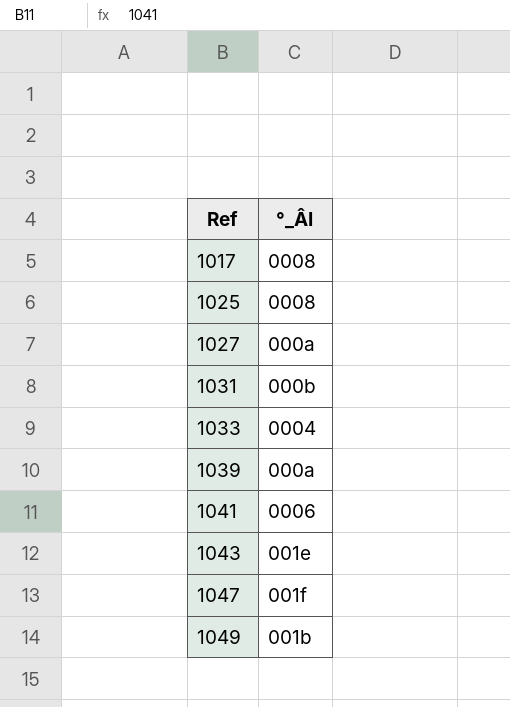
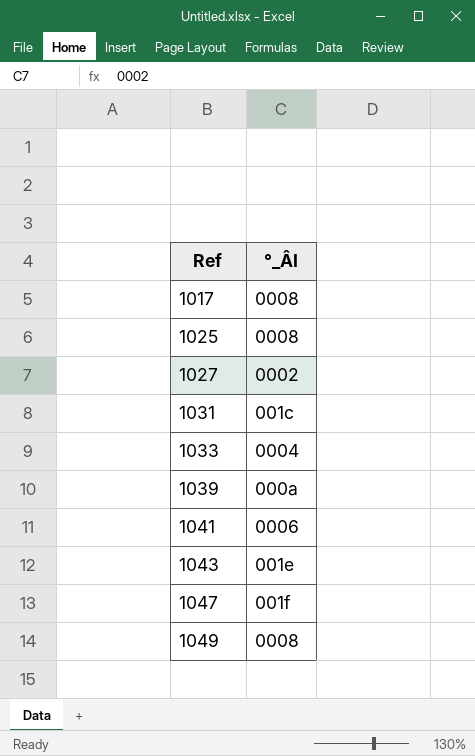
1027 | °_ÂI: 000a -> 0002
1031 | °_ÂI: 000b -> 001c
1049 | °_ÂI: 001b -> 0008

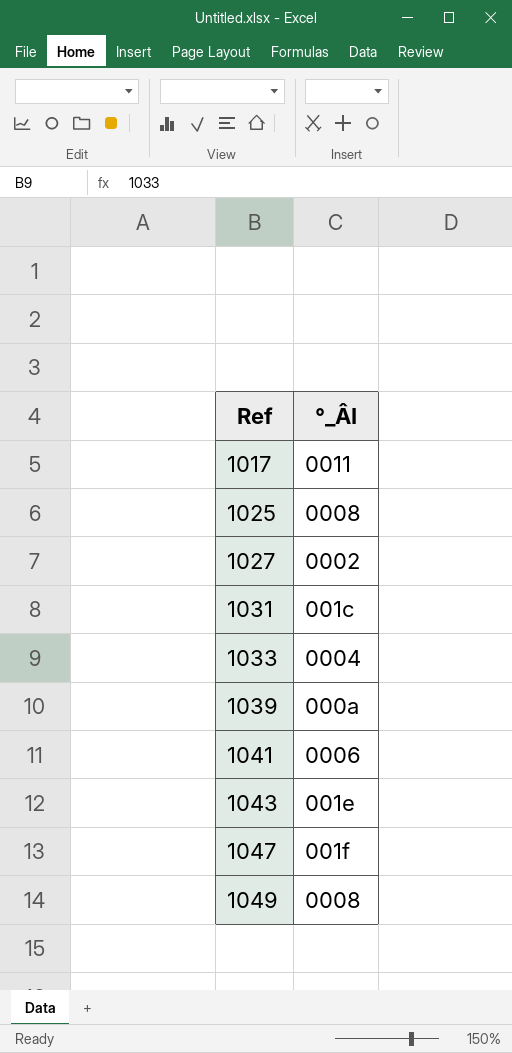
1017 | °_ÂI: 0008 -> 0011

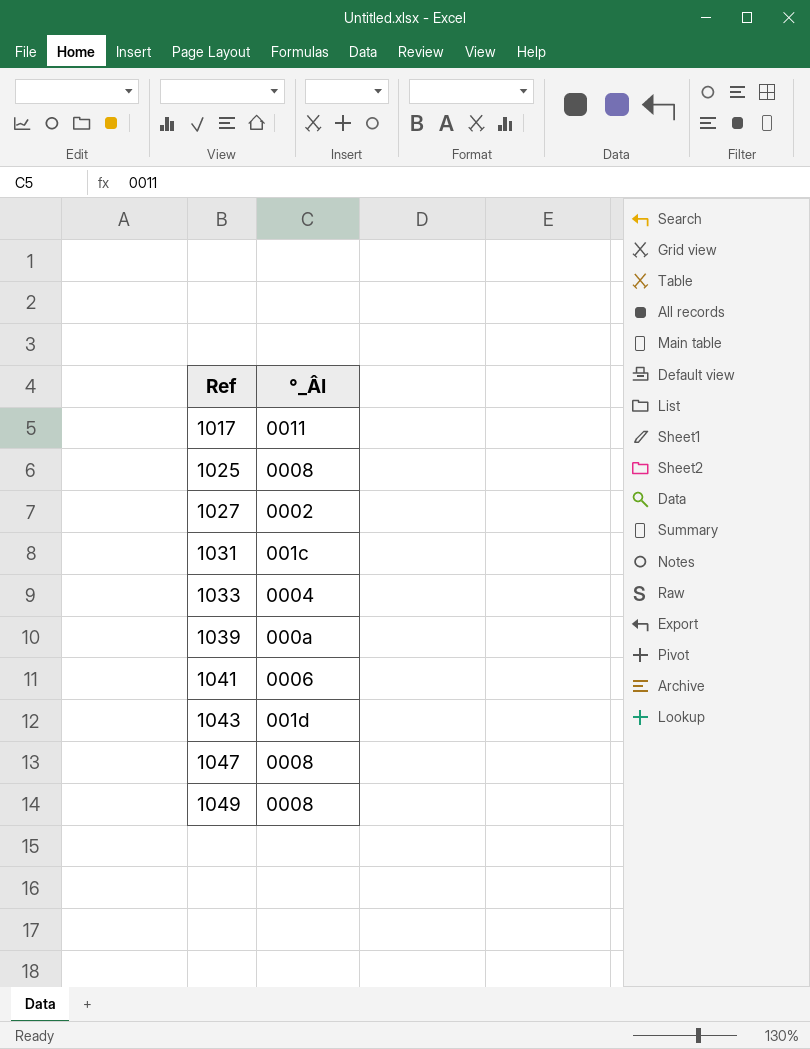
1043 | °_ÂI: 001e -> 001d
1047 | °_ÂI: 001f -> 0008

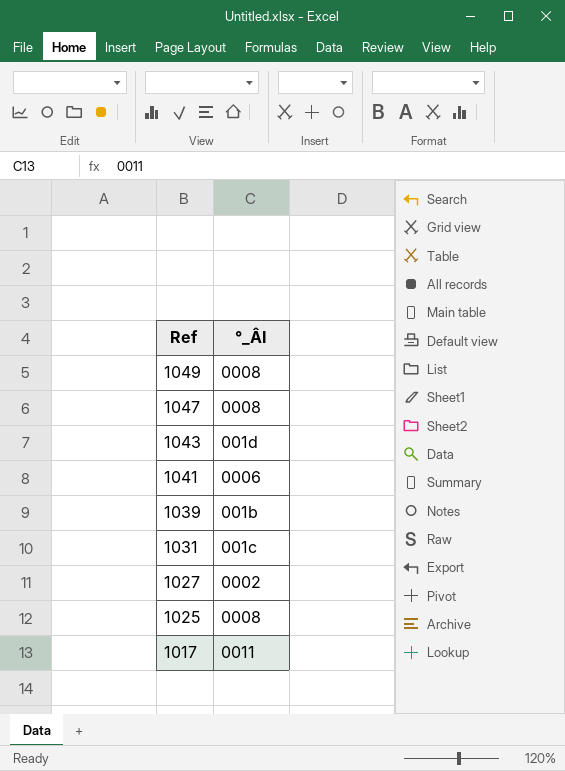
row order: Ref ascending -> Ref descending
row 1033: 0004 -> none
1039 | °_ÂI: 000a -> 001b

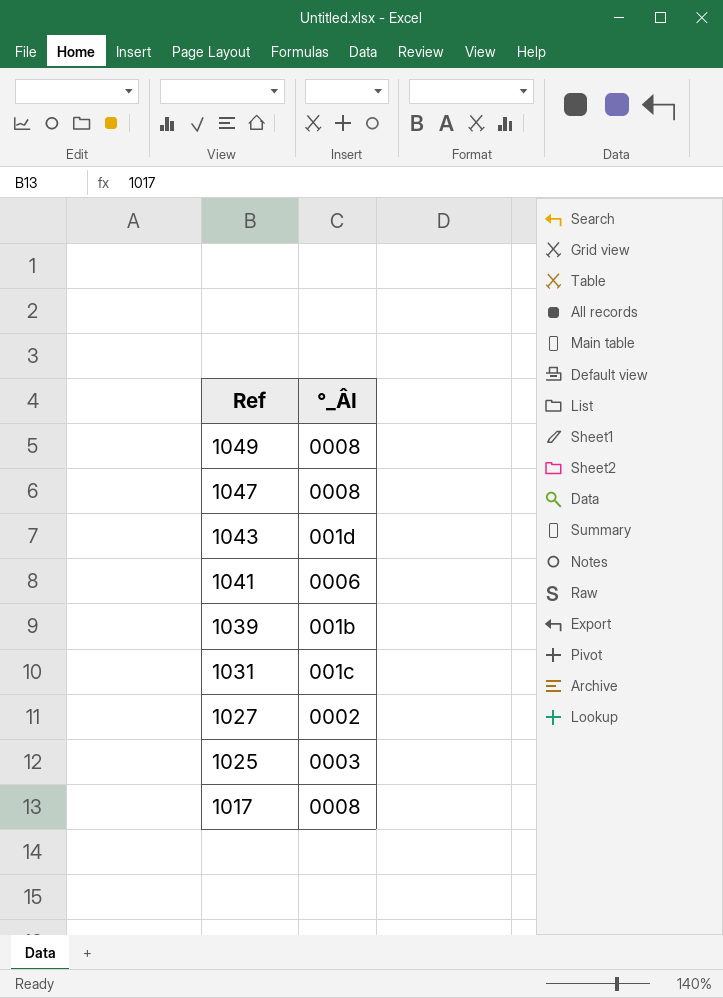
1025 | °_ÂI: 0008 -> 0003
1017 | °_ÂI: 0011 -> 0008

